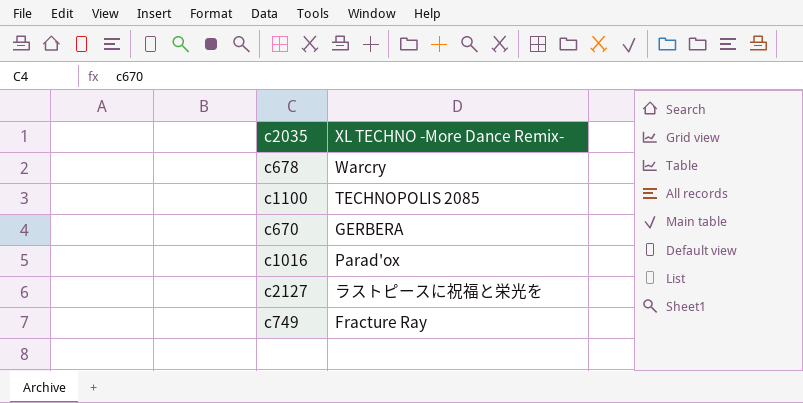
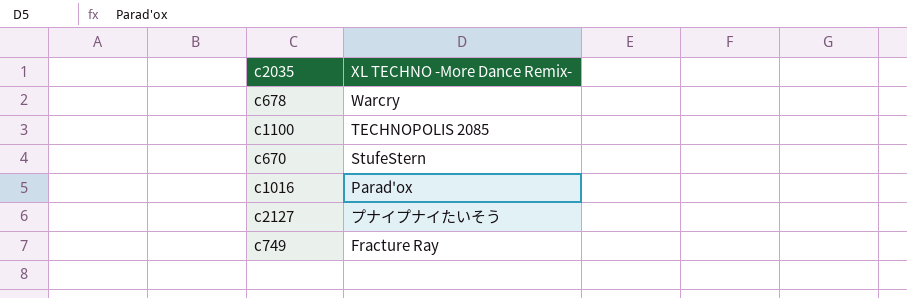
c670 | XL TECHNO -More Dance Remix-: GERBERA -> StufeStern
c2127 | XL TECHNO -More Dance Remix-: ラストピースに祝福と栄光を -> プナイプナイたいそう

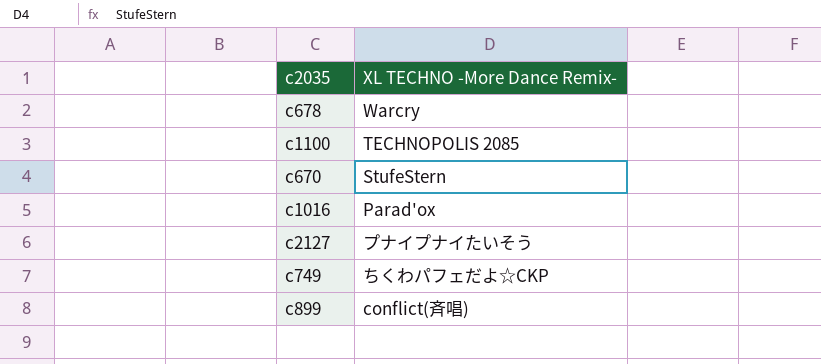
c749 | XL TECHNO -More Dance Remix-: Fracture Ray -> ちくわパフェだよ☆CKP
row c899: none -> conflict(斉唱)

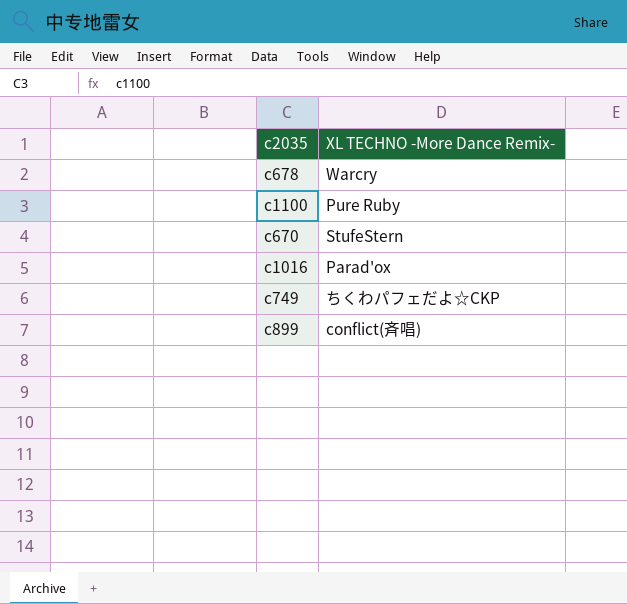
row c2127: プナイプナイたいそう -> none
c1100 | XL TECHNO -More Dance Remix-: TECHNOPOLIS 2085 -> Pure Ruby

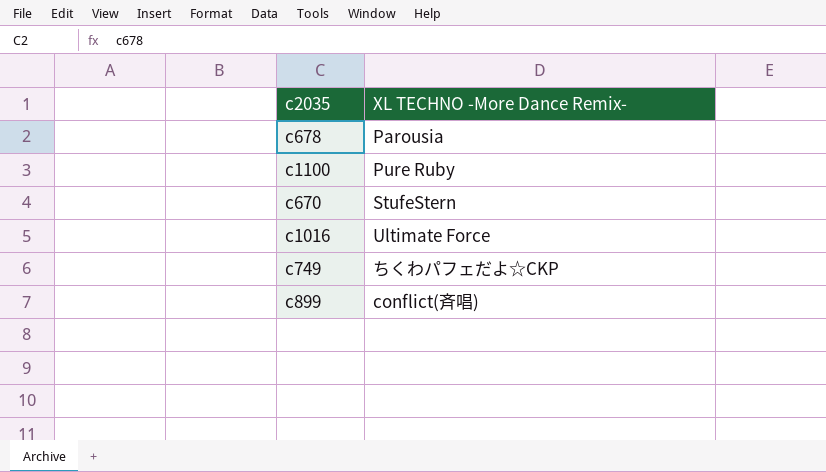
c678 | XL TECHNO -More Dance Remix-: Warcry -> Parousia
c1016 | XL TECHNO -More Dance Remix-: Parad'ox -> Ultimate Force

